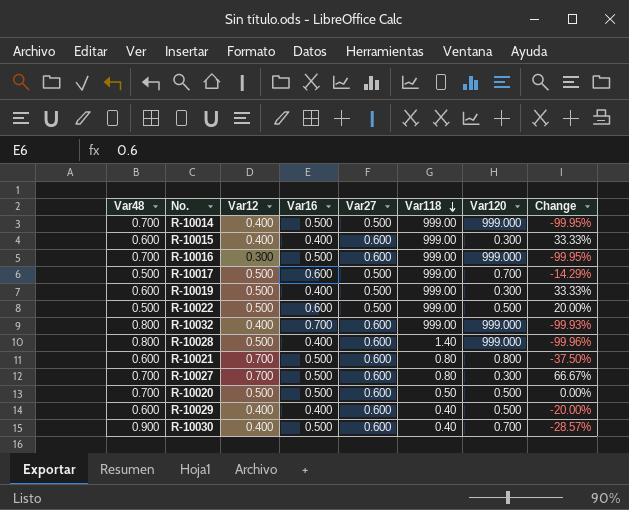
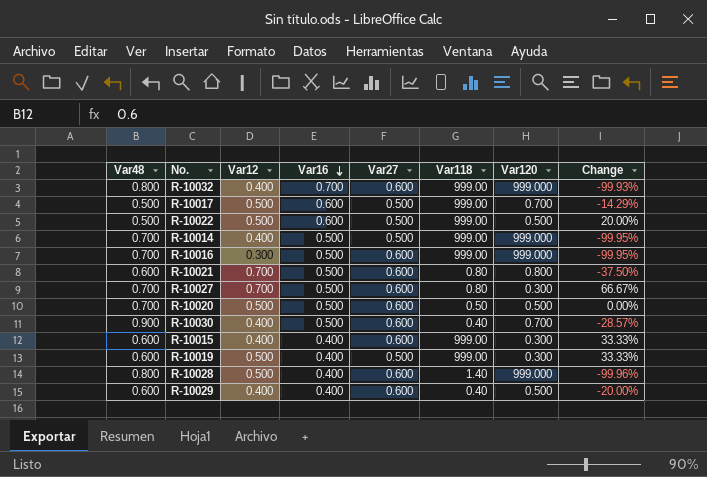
row order: Var118 descending -> Var16 descending

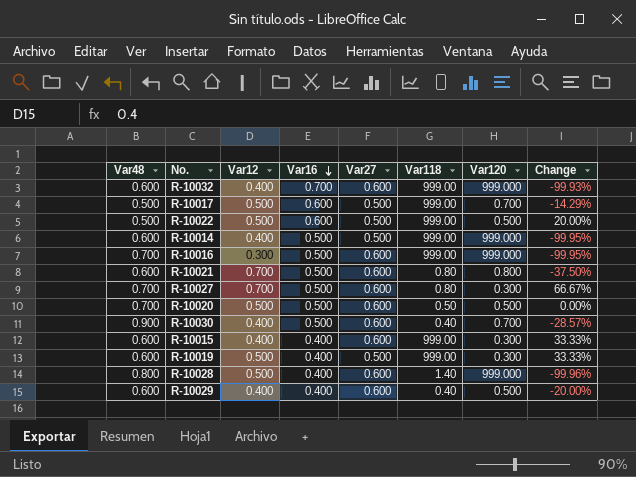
R-10032 | Var48: 0.800 -> 0.600
R-10014 | Var48: 0.700 -> 0.600

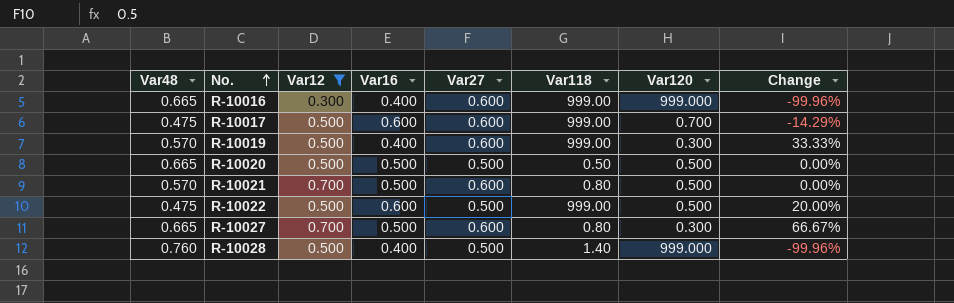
filter: none -> Var12 != 0.400
row order: Var16 descending -> No. ascending
R-10016 | Var48: 0.700 -> 0.665
R-10016 | Var16: 0.500 -> 0.400
R-10016 | Change: -99.95% -> -99.96%
R-10017 | Var48: 0.500 -> 0.475
R-10017 | Var27: 0.500 -> 0.600
R-10019 | Var48: 0.600 -> 0.570
R-10019 | Var27: 0.500 -> 0.600
R-10020 | Var48: 0.700 -> 0.665
R-10020 | Var27: 0.600 -> 0.500
R-10021 | Var48: 0.600 -> 0.570
R-10021 | Var120: 0.800 -> 0.500
R-10021 | Change: -37.50% -> 0.00%
R-10022 | Var48: 0.500 -> 0.475
R-10027 | Var48: 0.700 -> 0.665
R-10028 | Var48: 0.800 -> 0.760
R-10028 | Var27: 0.600 -> 0.500

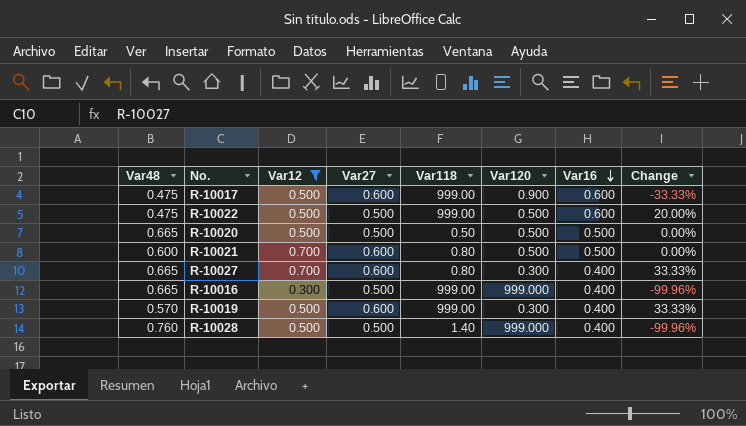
row order: No. ascending -> Var16 descending
column Var16 | position: 4 -> 7
R-10017 | Var120: 0.700 -> 0.900
R-10017 | Change: -14.29% -> -33.33%
R-10021 | Var48: 0.570 -> 0.600
R-10027 | Var16: 0.500 -> 0.400
R-10027 | Change: 66.67% -> 33.33%
R-10016 | Var27: 0.600 -> 0.500

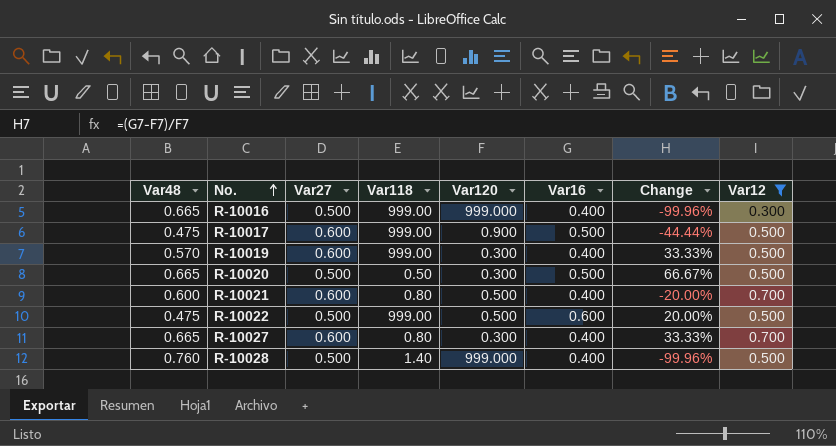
row order: Var16 descending -> No. ascending
column Var12 | position: 3 -> 8
R-10017 | Var16: 0.600 -> 0.500
R-10017 | Change: -33.33% -> -44.44%
R-10020 | Var120: 0.500 -> 0.300
R-10020 | Change: 0.00% -> 66.67%
R-10021 | Var16: 0.500 -> 0.400
R-10021 | Change: 0.00% -> -20.00%

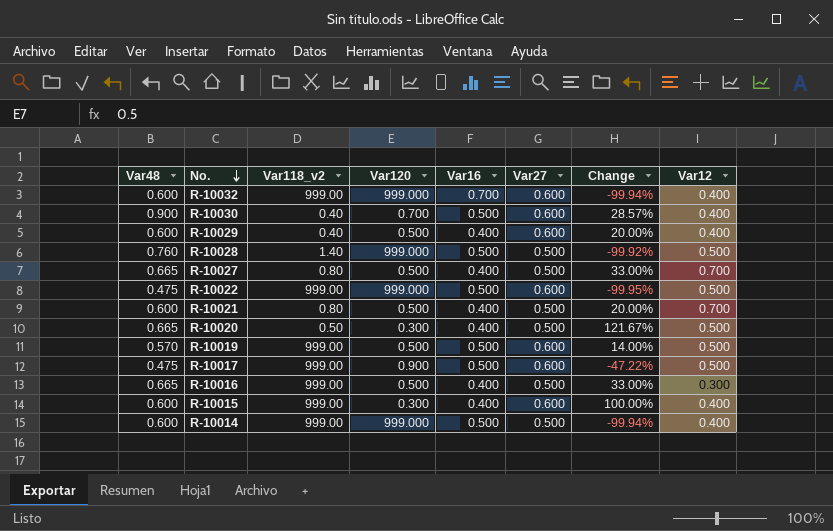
filter: Var12 != 0.400 -> none
row order: No. ascending -> No. descending
column name: Var118 -> Var118_v2
column Var27 | position: 3 -> 6
column Change | formula: ([Var16] - [Var120]) / [Var120] -> ([Var48] - [Var120]) / [Var120]
R-10028 | Var16: 0.400 -> 0.500
R-10027 | Var120: 0.300 -> 0.500
R-10027 | Var27: 0.600 -> 0.500
R-10022 | Var120: 0.500 -> 999.000
R-10022 | Var16: 0.600 -> 0.500
R-10022 | Var27: 0.500 -> 0.600
R-10021 | Var27: 0.600 -> 0.500
R-10020 | Var16: 0.500 -> 0.400
R-10019 | Var120: 0.300 -> 0.500
R-10019 | Var16: 0.400 -> 0.500
R-10016 | Var120: 999.000 -> 0.500

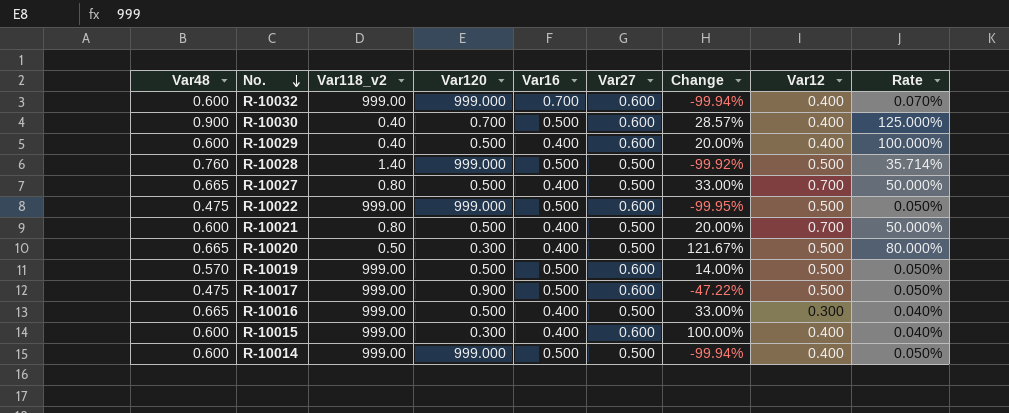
column Rate | formula: none -> [Var16] / [Var118_v2]

